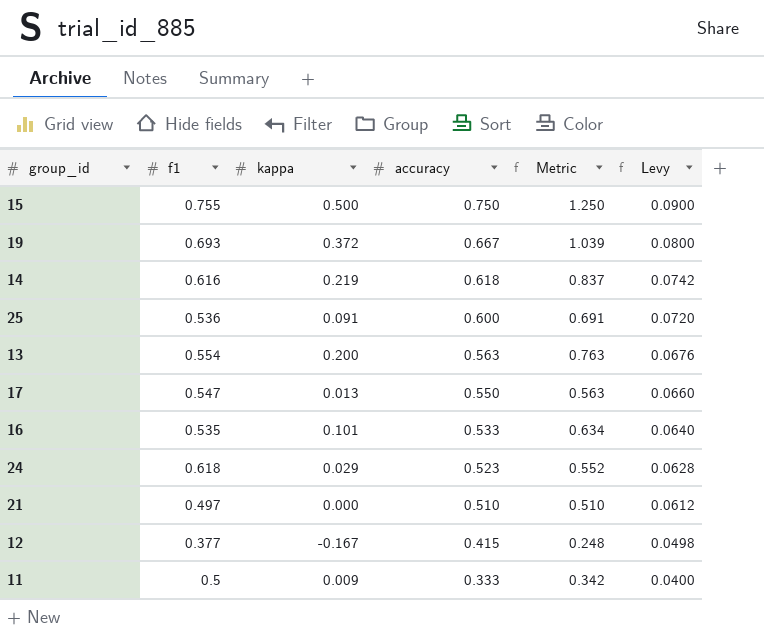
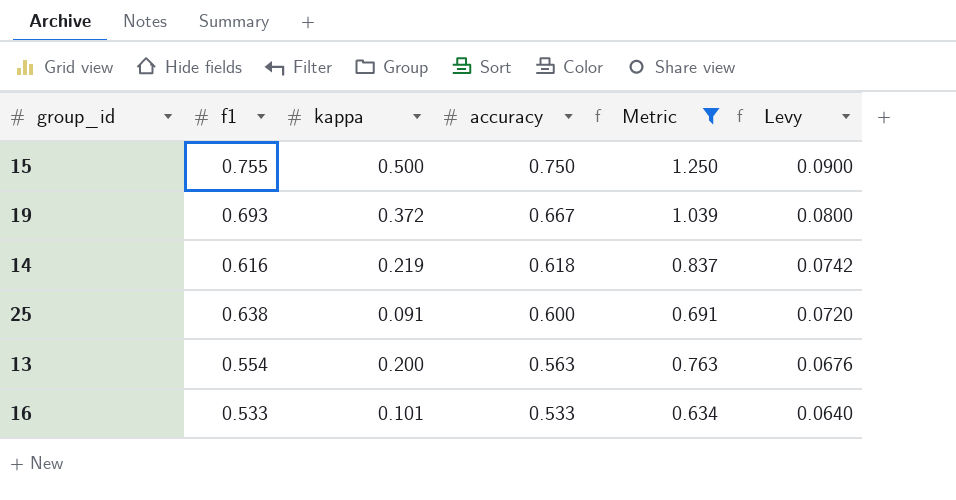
filter: none -> Metric >= 0.634
25 | f1: 0.536 -> 0.638
16 | f1: 0.535 -> 0.533

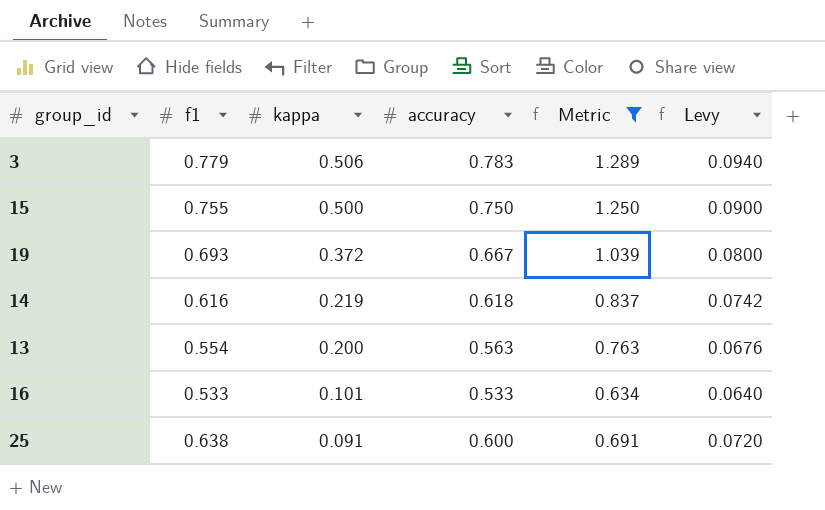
row order: accuracy descending -> kappa descending
row 3: none -> 0.779 | 0.506 | 0.783 | 1.289 | 0.0940

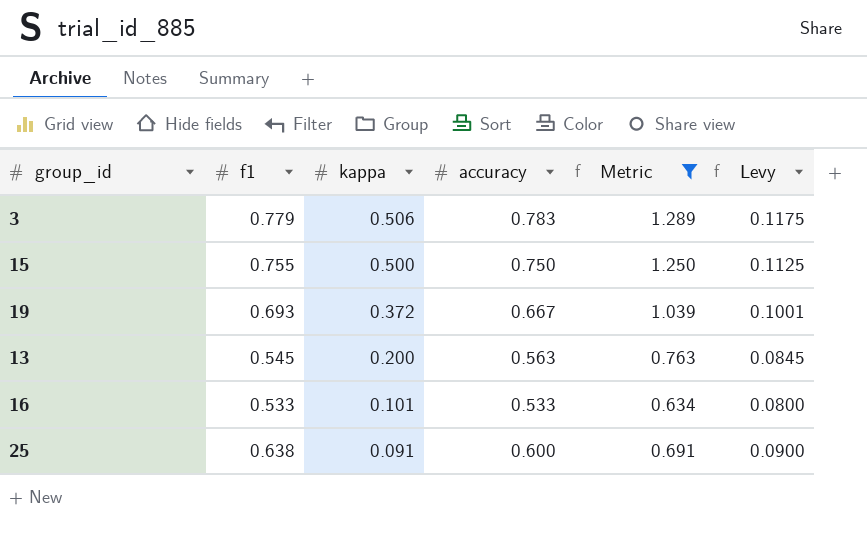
column Levy | formula: [accuracy] * 0.12 -> [accuracy] * 0.15
row 14: 0.616 | 0.219 | 0.618 | 0.837 | 0.0742 -> none
13 | f1: 0.554 -> 0.545

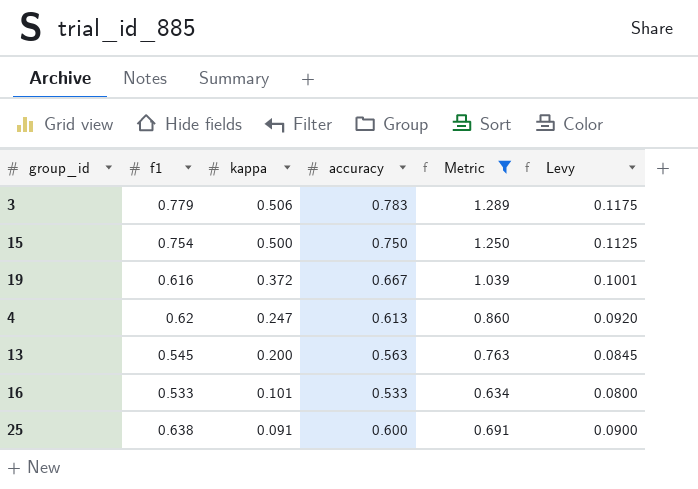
15 | f1: 0.755 -> 0.754
19 | f1: 0.693 -> 0.616
row 4: none -> 0.62 | 0.247 | 0.613 | 0.860 | 0.0920

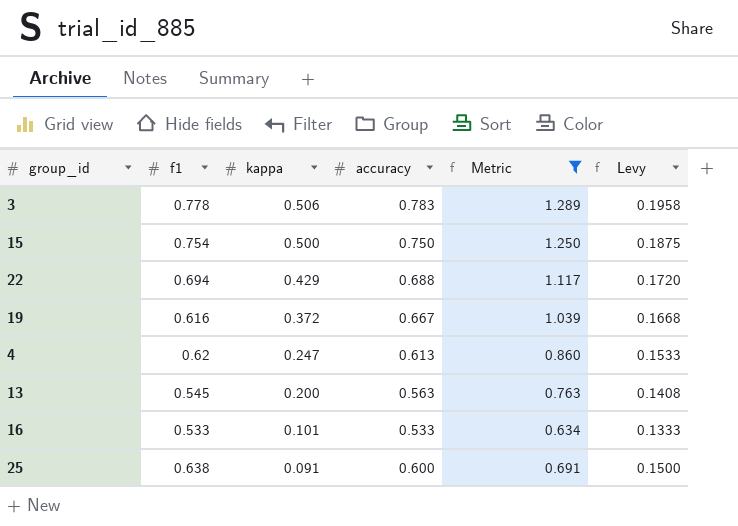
column Levy | formula: [accuracy] * 0.15 -> [accuracy] * 0.25
3 | f1: 0.779 -> 0.778
row 22: none -> 0.694 | 0.429 | 0.688 | 1.117 | 0.1720

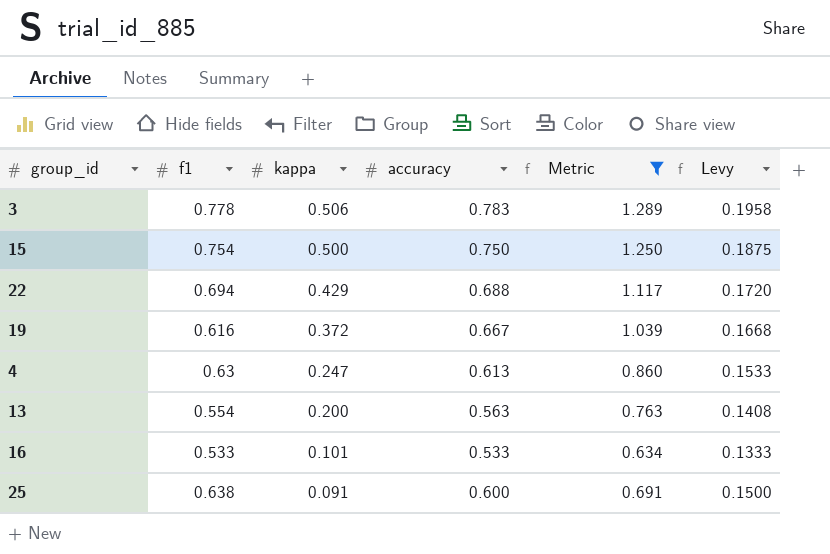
4 | f1: 0.62 -> 0.63
13 | f1: 0.545 -> 0.554

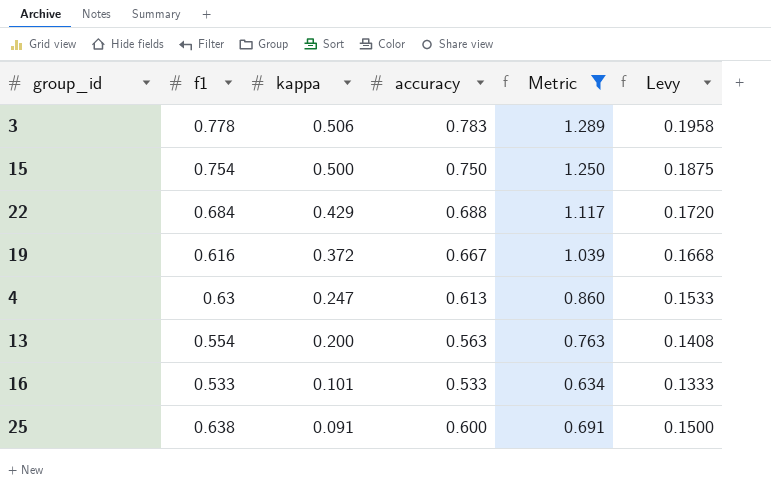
22 | f1: 0.694 -> 0.684

